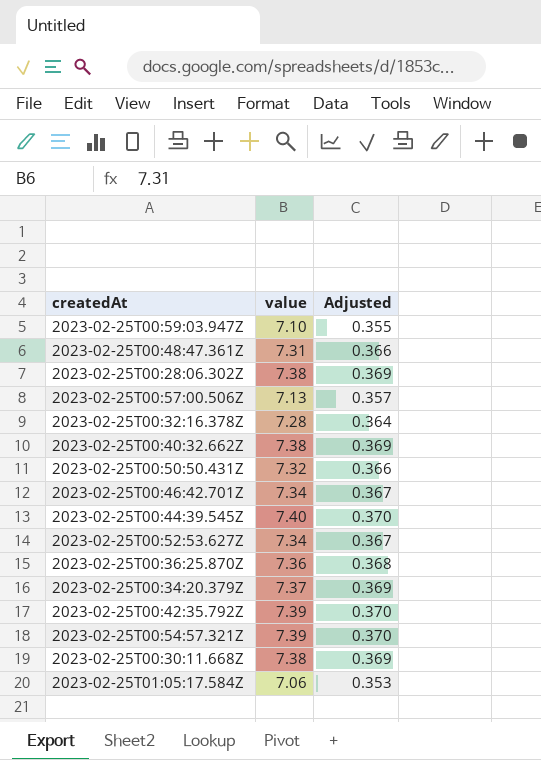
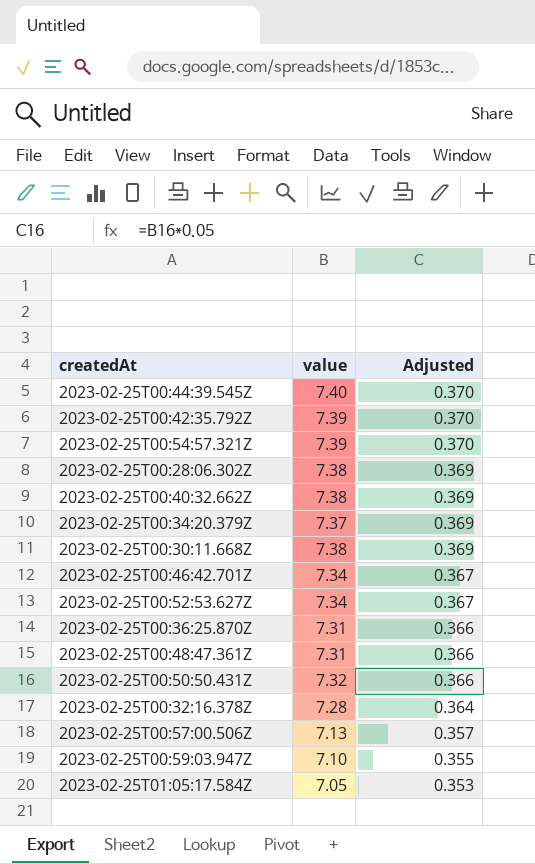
row order: none -> Adjusted descending
2023-02-25T00:36:25.870Z | value: 7.36 -> 7.31
2023-02-25T00:36:25.870Z | Adjusted: 0.368 -> 0.366
2023-02-25T01:05:17.584Z | value: 7.06 -> 7.05

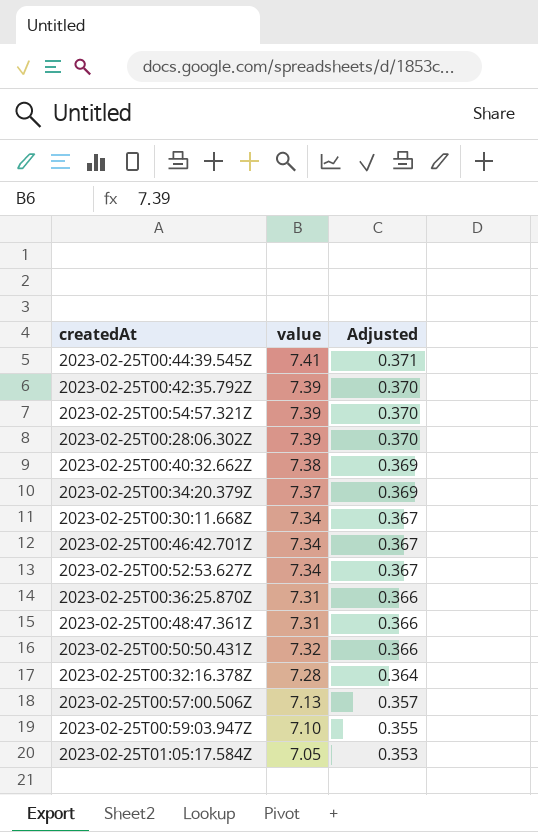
2023-02-25T00:44:39.545Z | value: 7.40 -> 7.41
2023-02-25T00:44:39.545Z | Adjusted: 0.370 -> 0.371
2023-02-25T00:28:06.302Z | value: 7.38 -> 7.39
2023-02-25T00:28:06.302Z | Adjusted: 0.369 -> 0.370
2023-02-25T00:30:11.668Z | value: 7.38 -> 7.34
2023-02-25T00:30:11.668Z | Adjusted: 0.369 -> 0.367

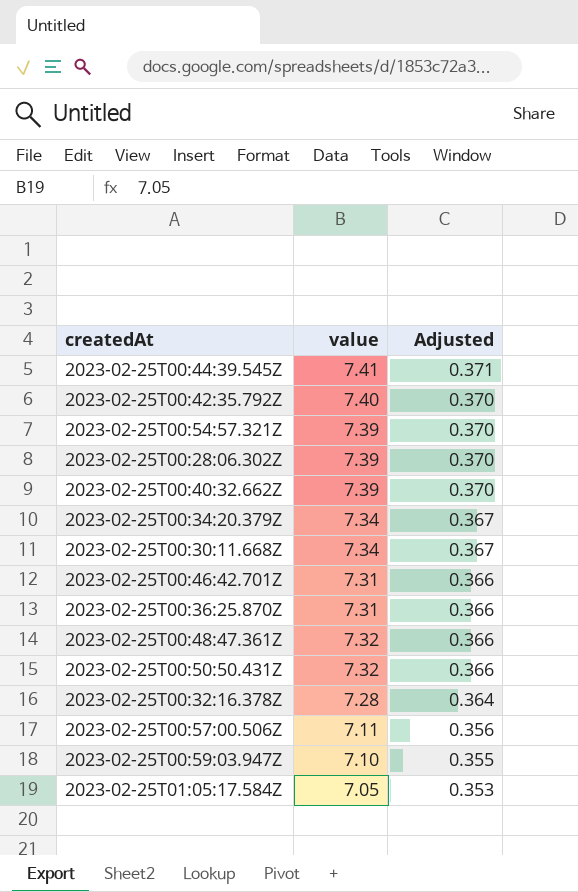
row 2023-02-25T00:52:53.627Z: 7.34 | 0.367 -> none
2023-02-25T00:42:35.792Z | value: 7.39 -> 7.40
2023-02-25T00:40:32.662Z | value: 7.38 -> 7.39
2023-02-25T00:40:32.662Z | Adjusted: 0.369 -> 0.370
2023-02-25T00:34:20.379Z | value: 7.37 -> 7.34
2023-02-25T00:34:20.379Z | Adjusted: 0.369 -> 0.367
2023-02-25T00:46:42.701Z | value: 7.34 -> 7.31
2023-02-25T00:46:42.701Z | Adjusted: 0.367 -> 0.366
2023-02-25T00:48:47.361Z | value: 7.31 -> 7.32
2023-02-25T00:57:00.506Z | value: 7.13 -> 7.11
2023-02-25T00:57:00.506Z | Adjusted: 0.357 -> 0.356

